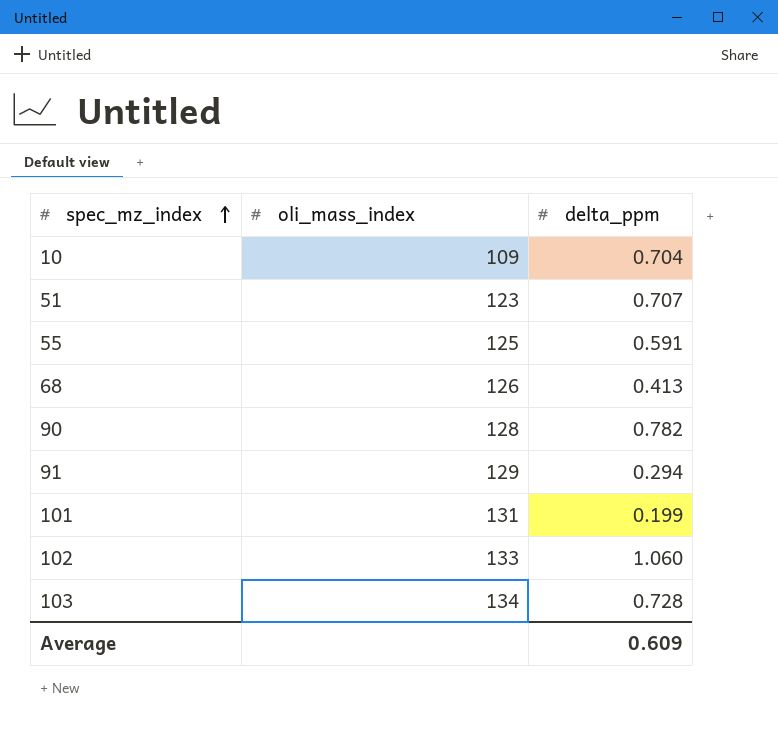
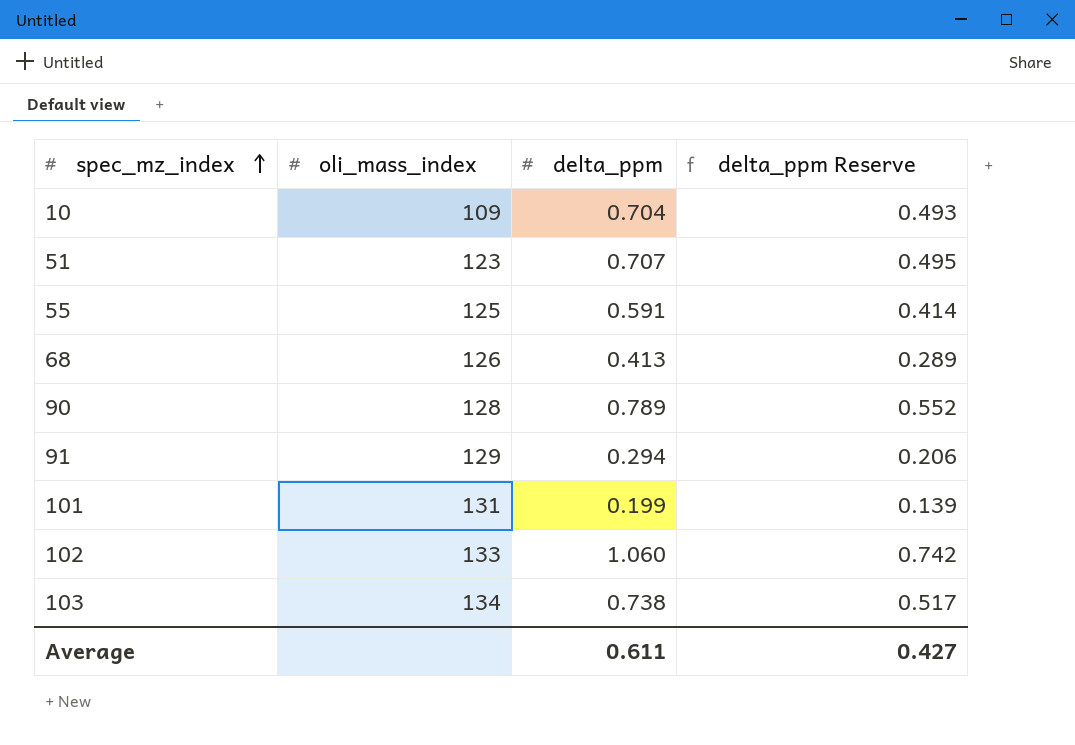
column delta_ppm Reserve | formula: none -> [delta_ppm] * 0.7
90 | delta_ppm: 0.782 -> 0.789
103 | delta_ppm: 0.728 -> 0.738
Average | delta_ppm: 0.609 -> 0.611

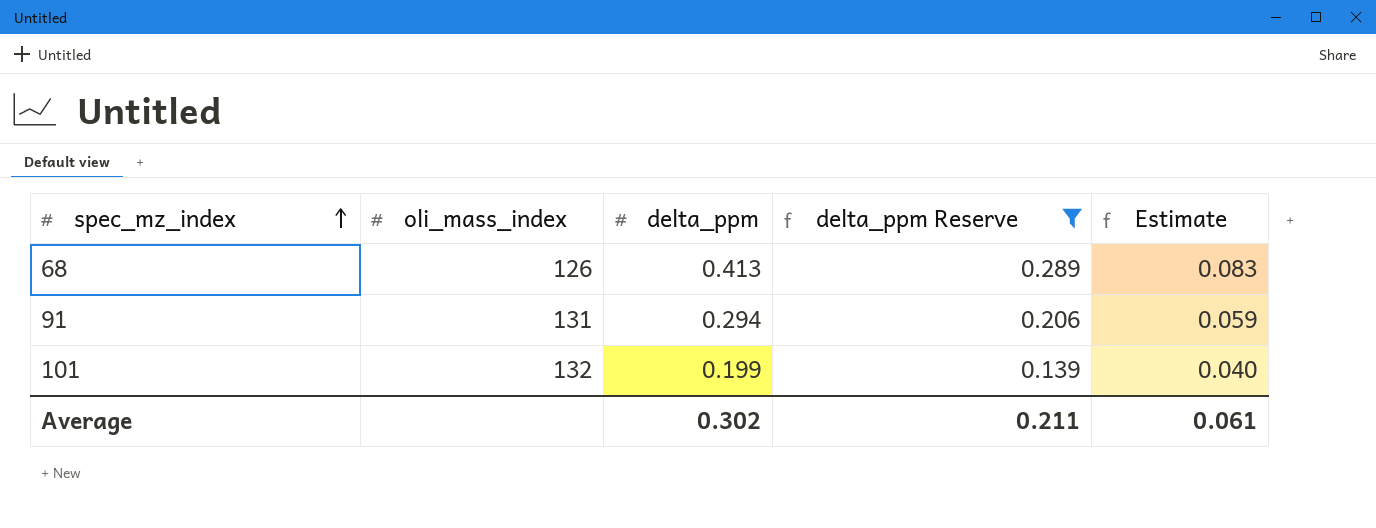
filter: none -> delta_ppm Reserve <= 0.289
column Estimate | formula: none -> [delta_ppm] * 0.2
91 | oli_mass_index: 129 -> 131
101 | oli_mass_index: 131 -> 132
Average | delta_ppm: 0.611 -> 0.302
Average | delta_ppm Reserve: 0.427 -> 0.211

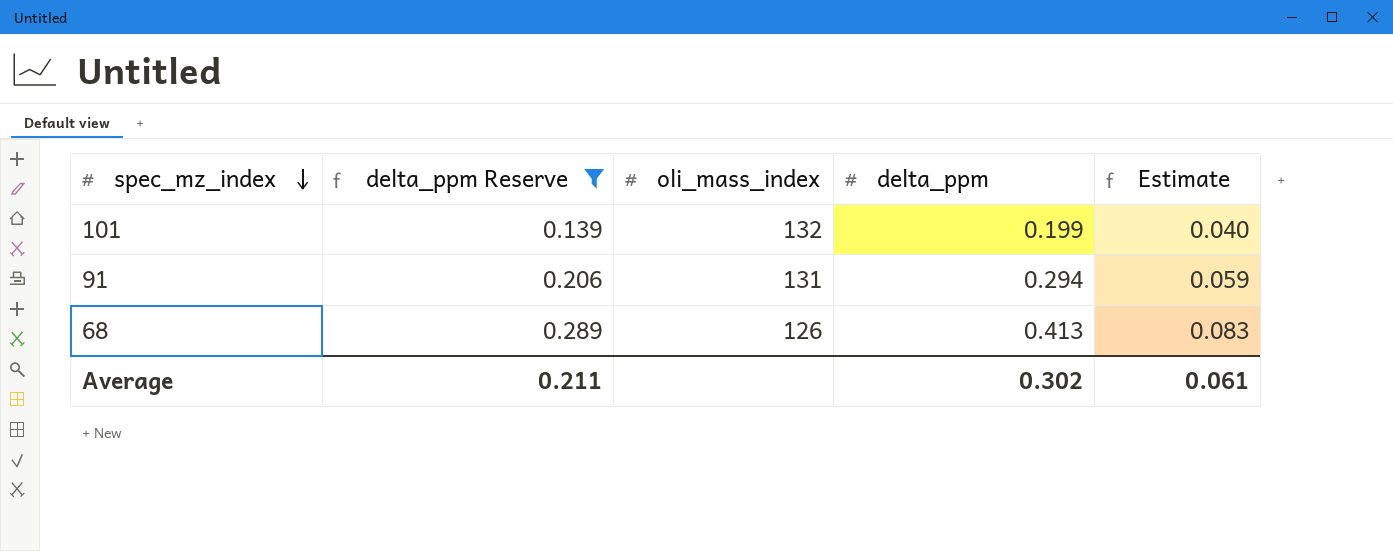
row order: spec_mz_index ascending -> spec_mz_index descending
column delta_ppm Reserve | position: 4 -> 2

